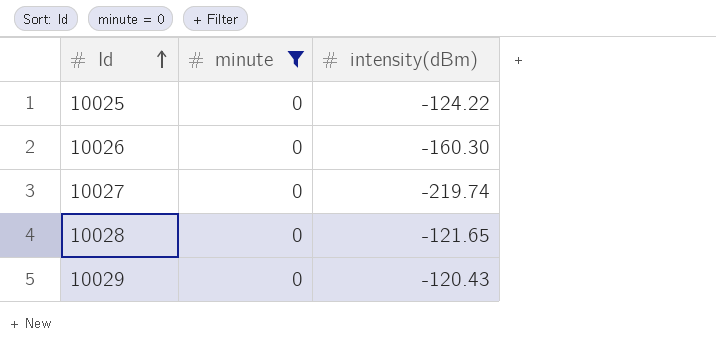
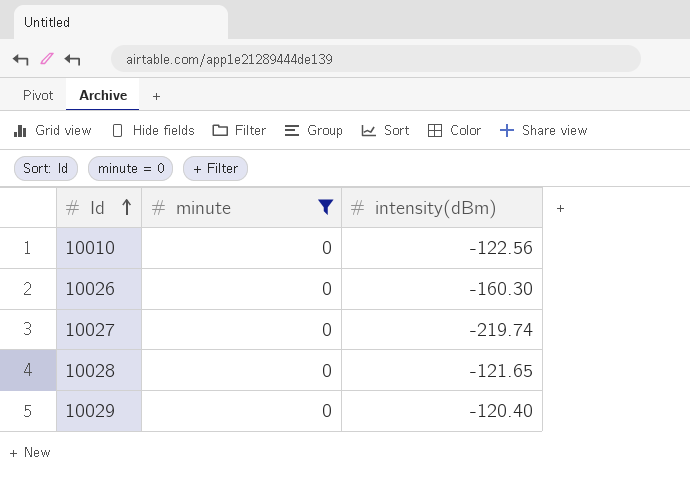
row 10025: 0 | -124.22 -> none
row 10010: none -> 0 | -122.56
10029 | intensity(dBm): -120.43 -> -120.40

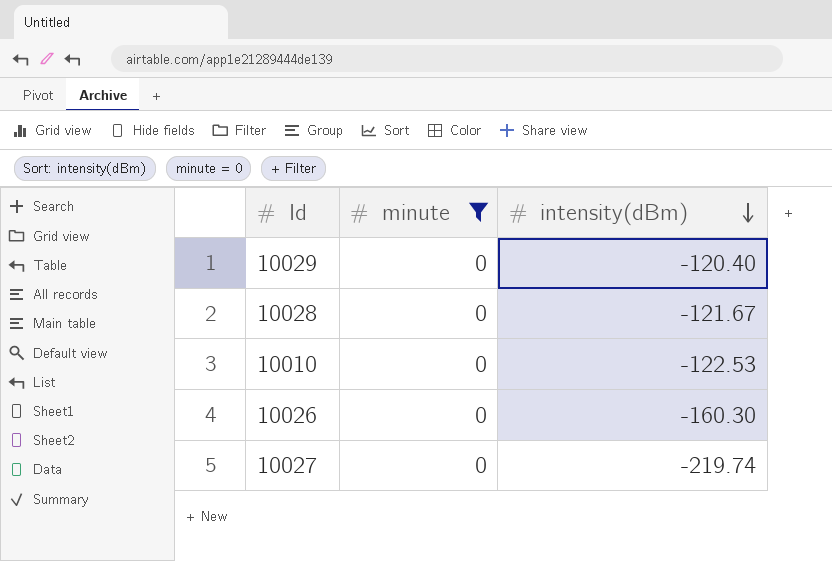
row order: Id ascending -> intensity(dBm) descending
10028 | intensity(dBm): -121.65 -> -121.67
10010 | intensity(dBm): -122.56 -> -122.53

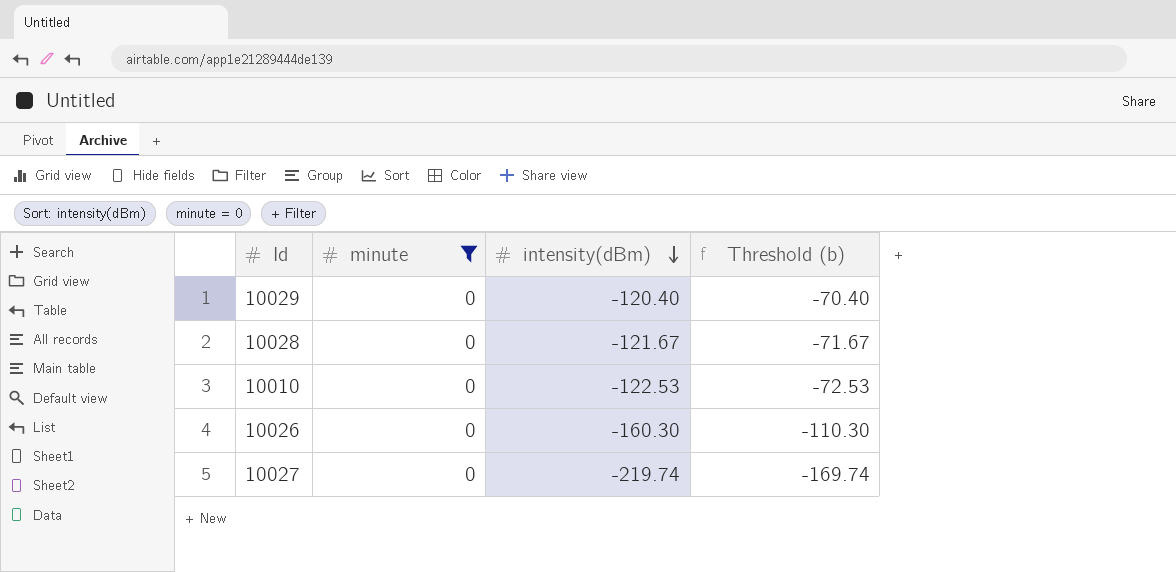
column Threshold (b) | formula: none -> [intensity(dBm)] + 50

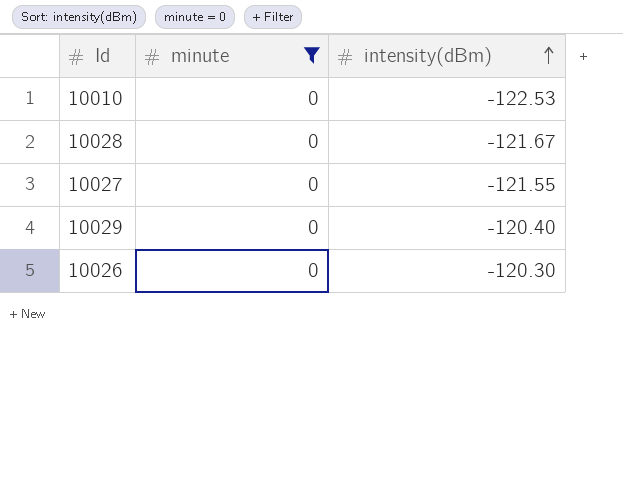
row order: intensity(dBm) descending -> intensity(dBm) ascending
column Threshold (b) | formula: [intensity(dBm)] + 50 -> none
10027 | intensity(dBm): -219.74 -> -121.55
10026 | intensity(dBm): -160.30 -> -120.30

